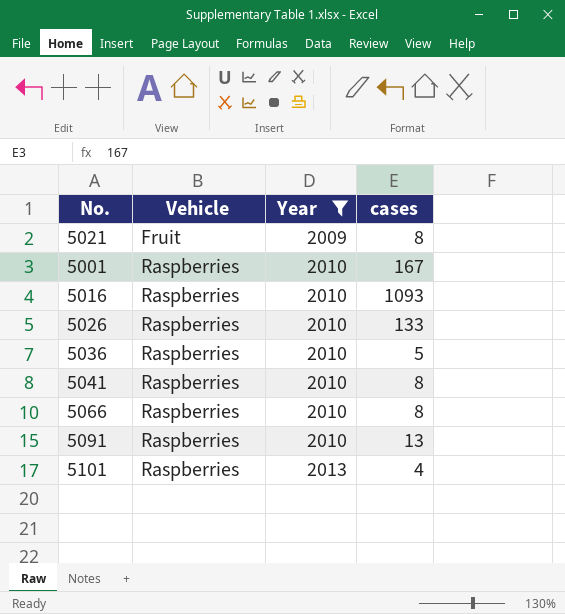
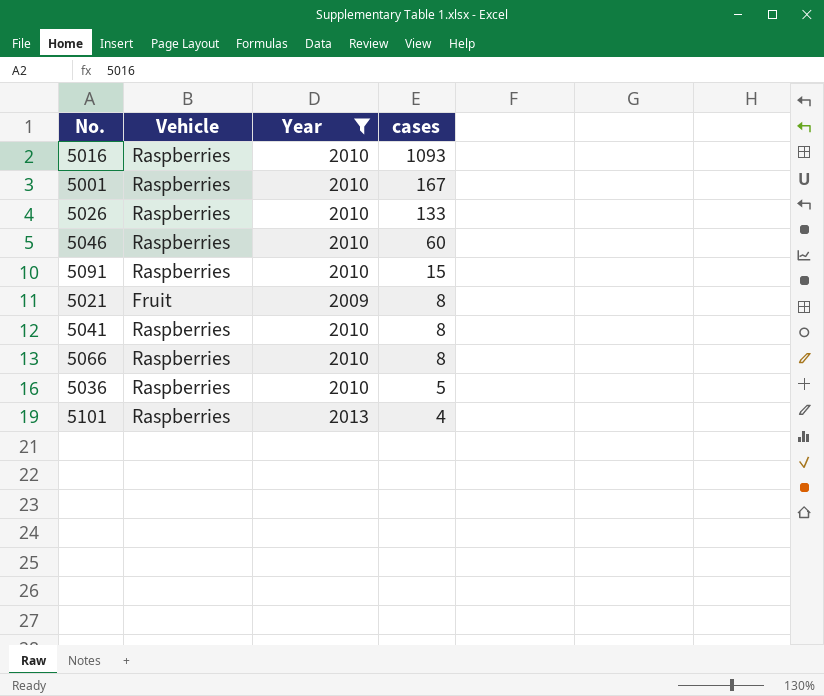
row order: Vehicle ascending -> cases descending
row 5046: none -> Raspberries | 2010 | 60
5091 | cases: 13 -> 15

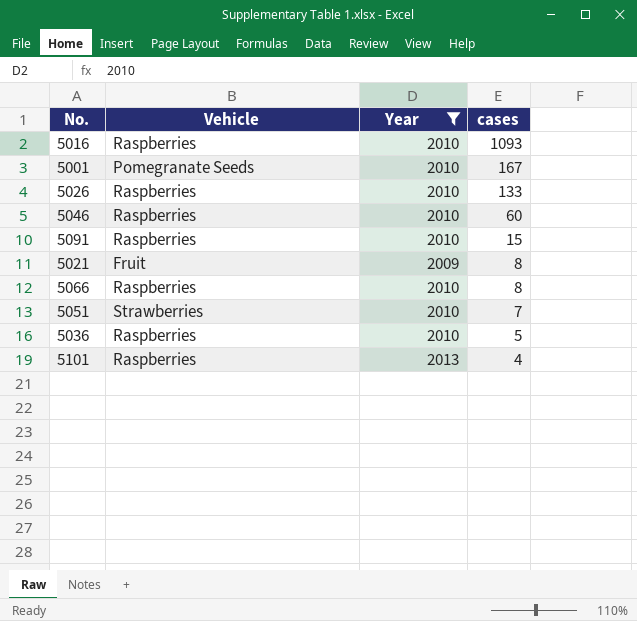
row 5041: Raspberries | 2010 | 8 -> none
5001 | Vehicle: Raspberries -> Pomegranate Seeds
row 5051: none -> Strawberries | 2010 | 7

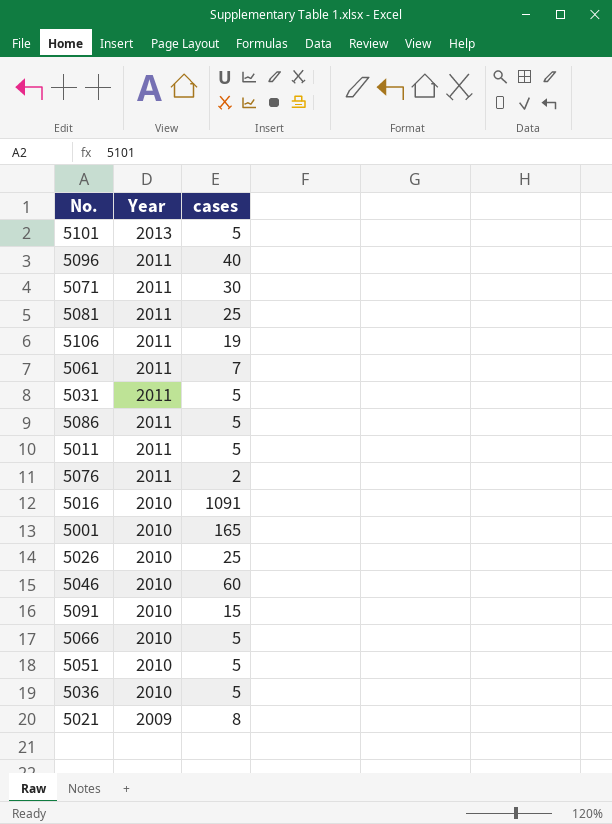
filter: Year != 2011 -> none
row order: cases descending -> Year descending
column Vehicle | position: 2 -> none
5101 | cases: 4 -> 5
5016 | cases: 1093 -> 1091
5001 | cases: 167 -> 165
5026 | cases: 133 -> 25
5066 | cases: 8 -> 5
5051 | cases: 7 -> 5

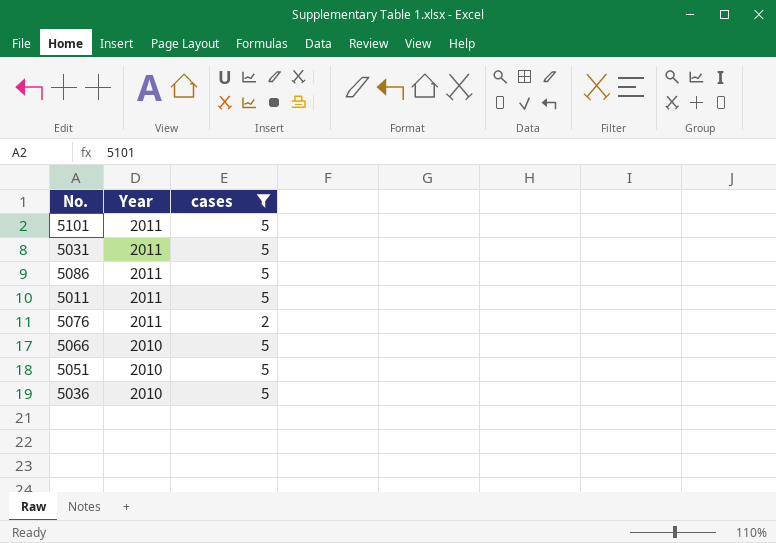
filter: none -> cases <= 5
5101 | Year: 2013 -> 2011

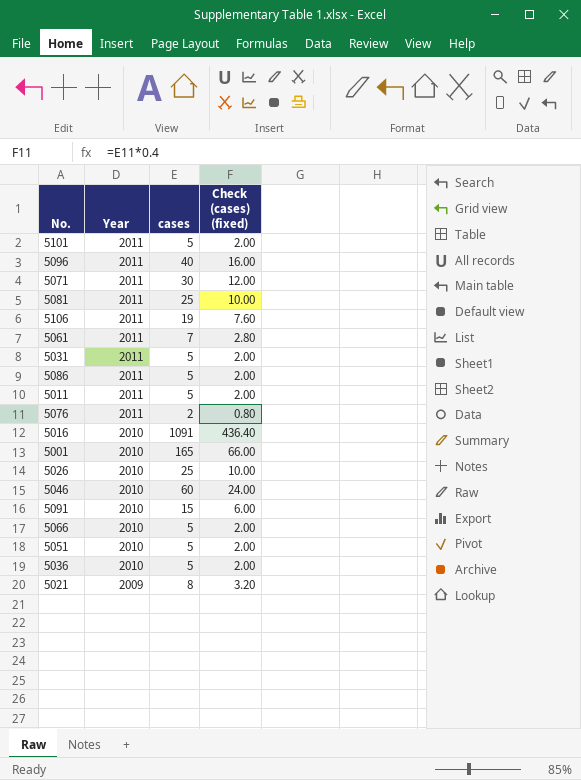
filter: cases <= 5 -> none
column Check (cases) (fixed) | formula: none -> [cases] * 0.4

